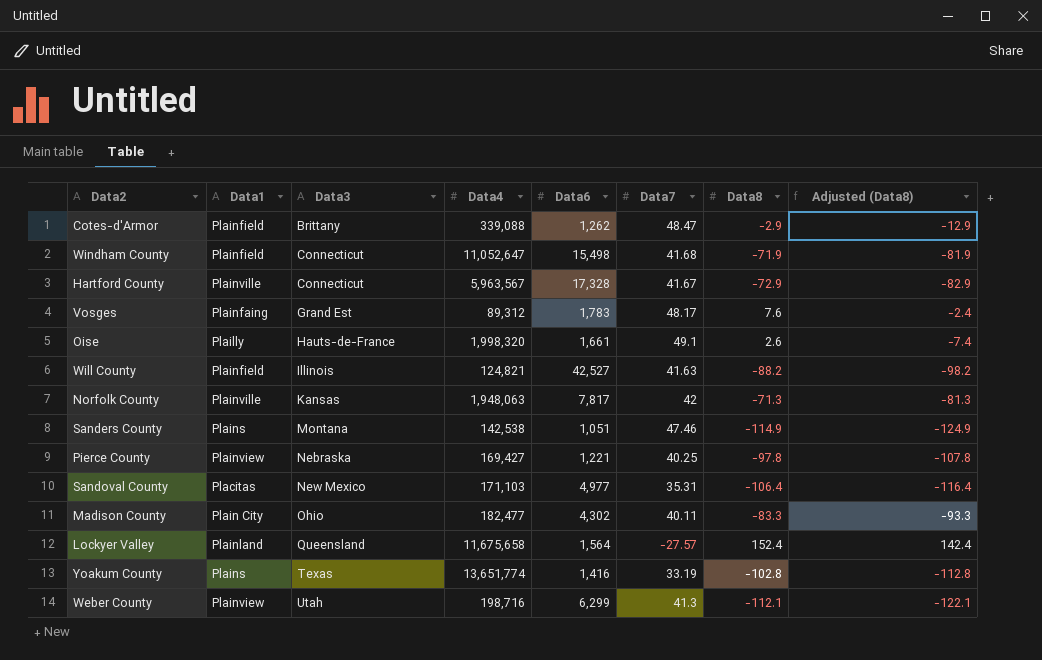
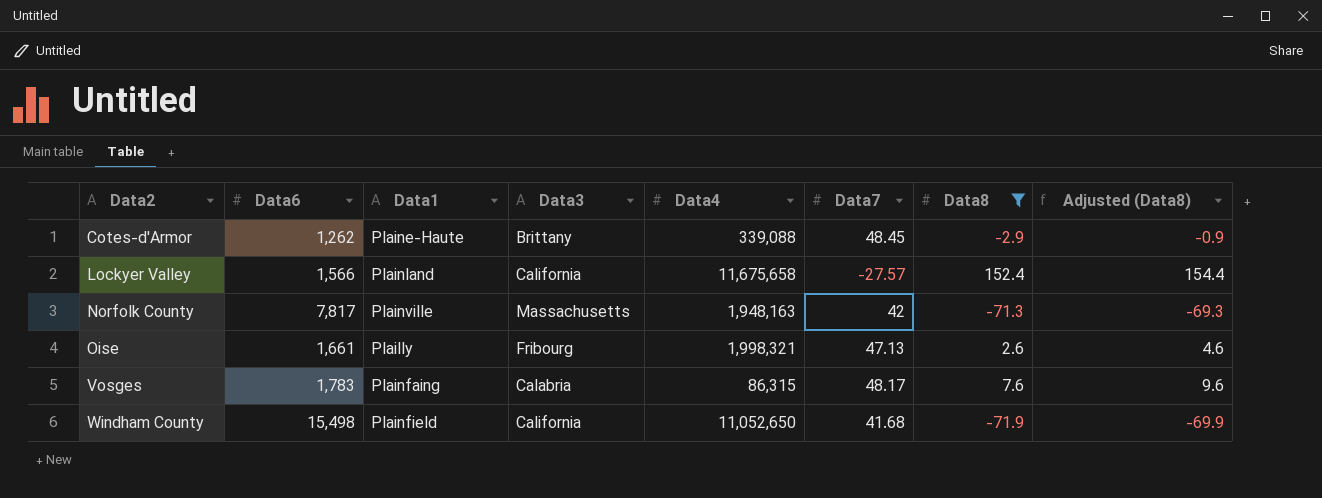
filter: none -> Data8 >= -71.9
row order: Data3 ascending -> Data2 ascending
column Data6 | position: 5 -> 2
column Adjusted (Data8) | formula: [Data8] - 10 -> [Data8] + 2
Cotes-d'Armor | Data1: Plainfield -> Plaine-Haute
Cotes-d'Armor | Data7: 48.47 -> 48.45
Lockyer Valley | Data6: 1,564 -> 1,566
Lockyer Valley | Data3: Queensland -> California
Norfolk County | Data3: Kansas -> Massachusetts
Norfolk County | Data4: 1,948,063 -> 1,948,163
Oise | Data3: Hauts-de-France -> Fribourg
Oise | Data4: 1,998,320 -> 1,998,321
Oise | Data7: 49.1 -> 47.13
Vosges | Data3: Grand Est -> Calabria
Vosges | Data4: 89,312 -> 86,315
Windham County | Data3: Connecticut -> California
Windham County | Data4: 11,052,647 -> 11,052,650

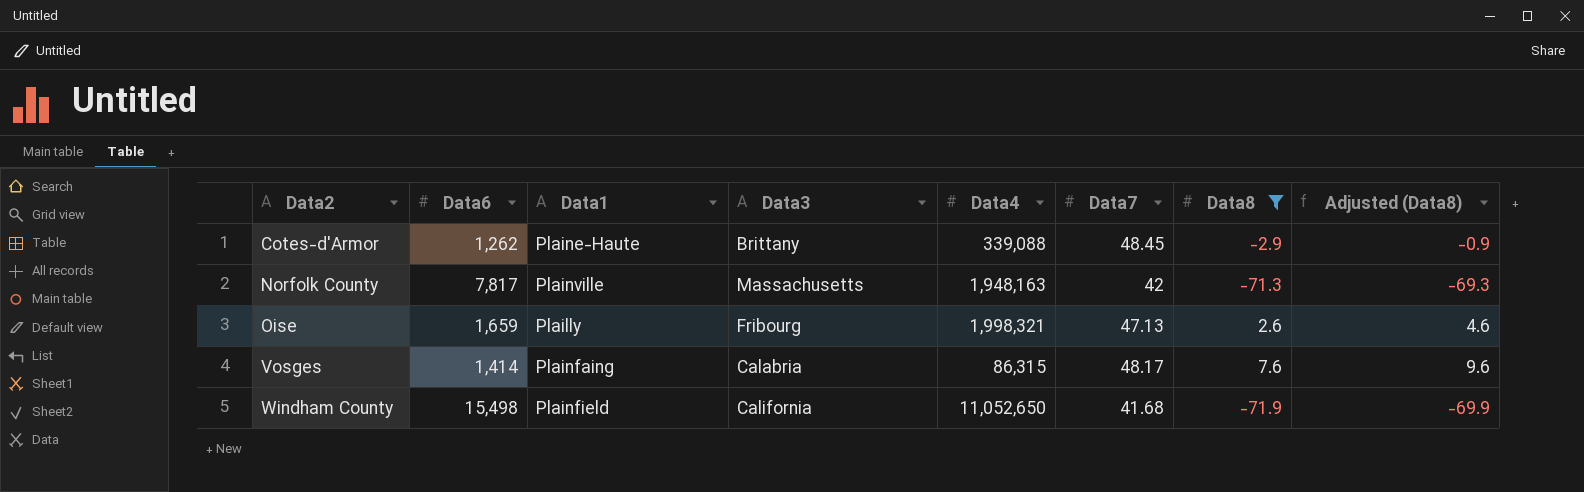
row Lockyer Valley: 1,566 | Plainland | California | 11,675,658 | -27.57 | 152.4 | 154.4 -> none
Oise | Data6: 1,661 -> 1,659
Vosges | Data6: 1,783 -> 1,414

